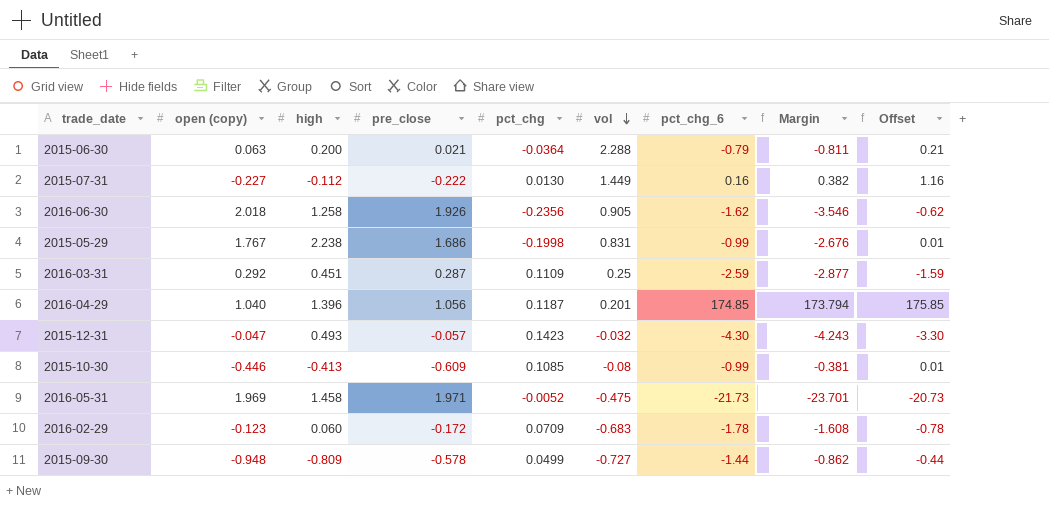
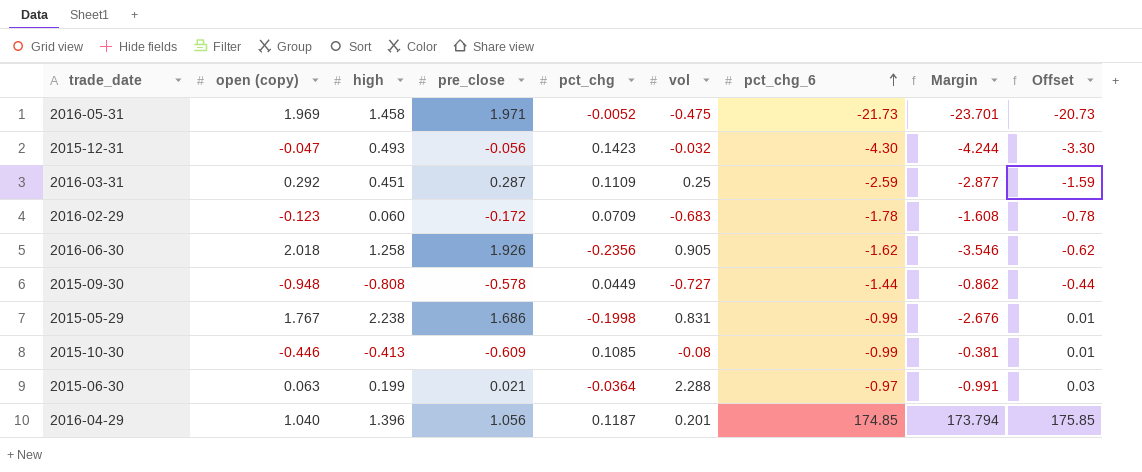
row order: vol descending -> pct_chg_6 ascending
row 2015-07-31: -0.227 | -0.112 | -0.222 | 0.0130 | 1.449 | 0.16 | 0.382 | 1.16 -> none
2015-12-31 | pre_close: -0.057 -> -0.056
2015-12-31 | Margin: -4.243 -> -4.244
2015-09-30 | high: -0.809 -> -0.808
2015-09-30 | pct_chg: 0.0499 -> 0.0449
2015-06-30 | high: 0.200 -> 0.199
2015-06-30 | pct_chg_6: -0.79 -> -0.97
2015-06-30 | Margin: -0.811 -> -0.991
2015-06-30 | Offset: 0.21 -> 0.03

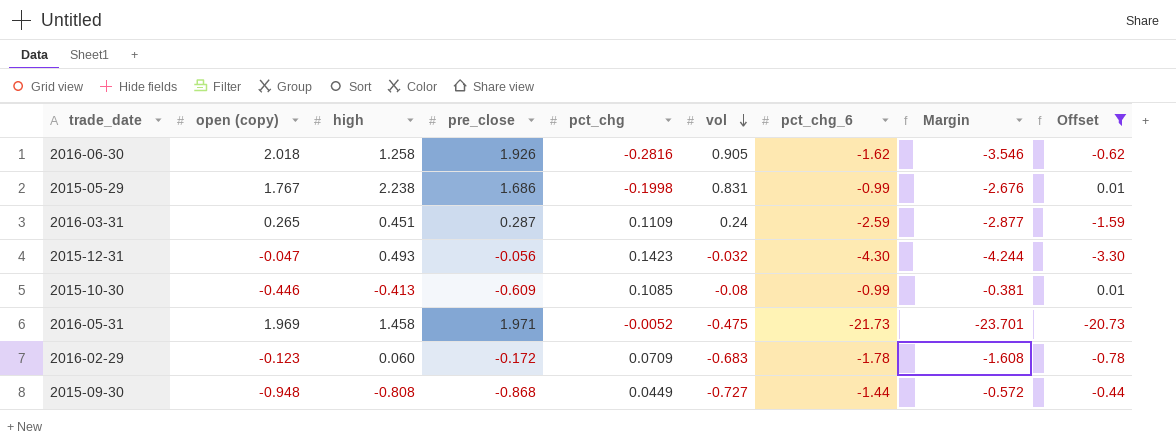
filter: none -> Offset <= 0.01
row order: pct_chg_6 ascending -> vol descending
2016-06-30 | pct_chg: -0.2356 -> -0.2816
2016-03-31 | open (copy): 0.292 -> 0.265
2016-03-31 | vol: 0.25 -> 0.24
2015-09-30 | pre_close: -0.578 -> -0.868
2015-09-30 | Margin: -0.862 -> -0.572

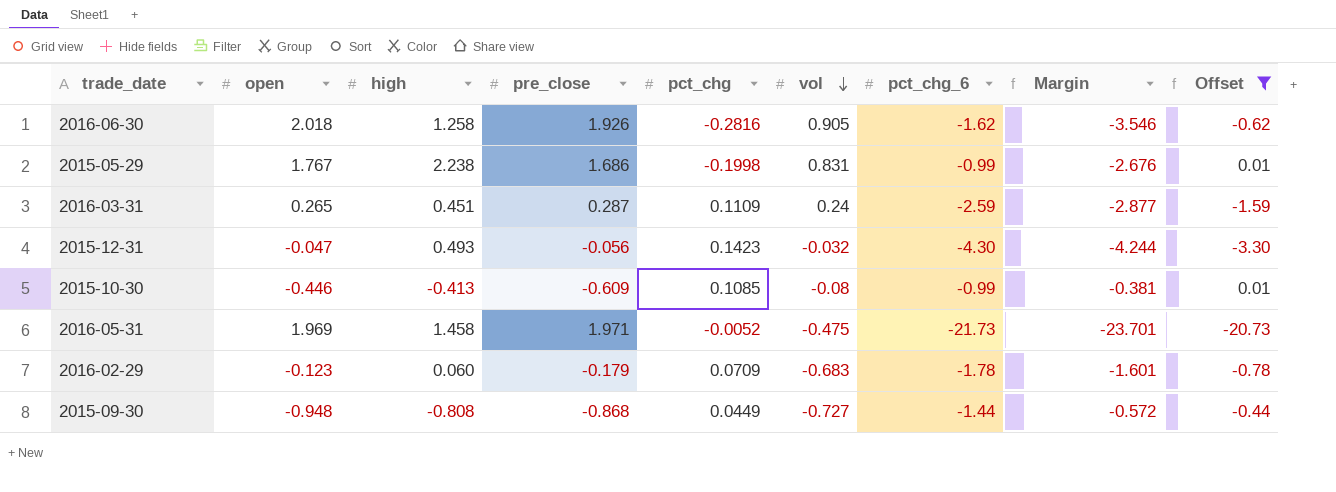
column name: open (copy) -> open
2016-02-29 | pre_close: -0.172 -> -0.179
2016-02-29 | Margin: -1.608 -> -1.601

